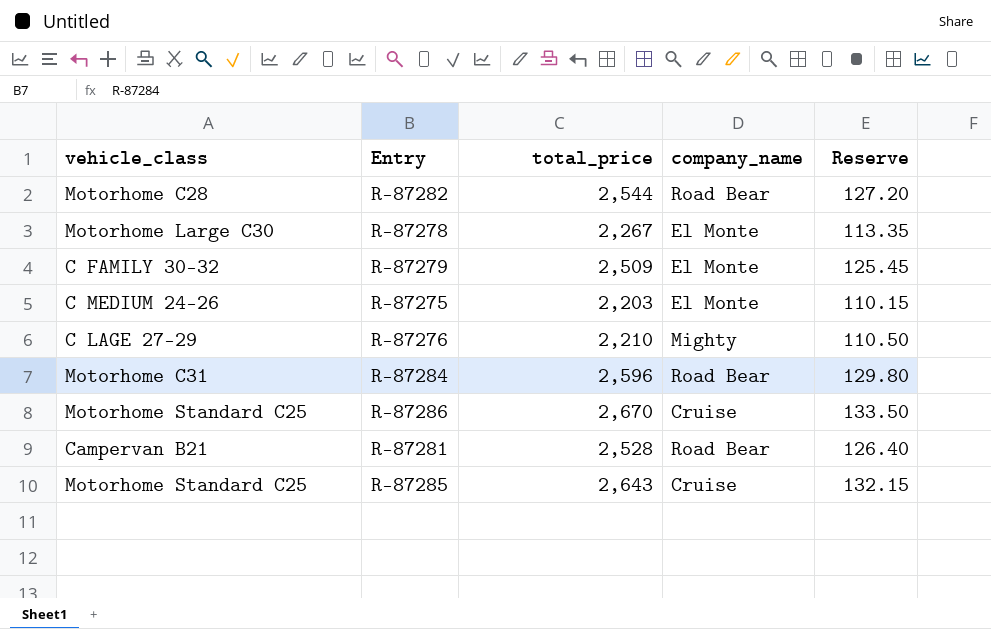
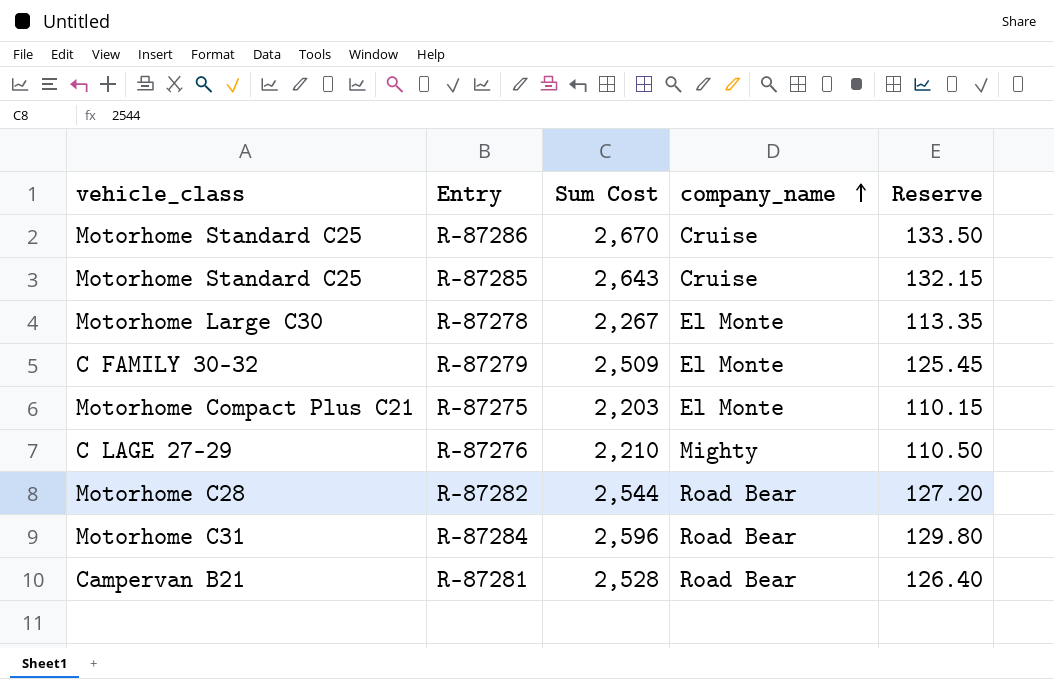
row order: none -> company_name ascending
column name: total_price -> Sum Cost
R-87275 | vehicle_class: C MEDIUM 24-26 -> Motorhome Compact Plus C21

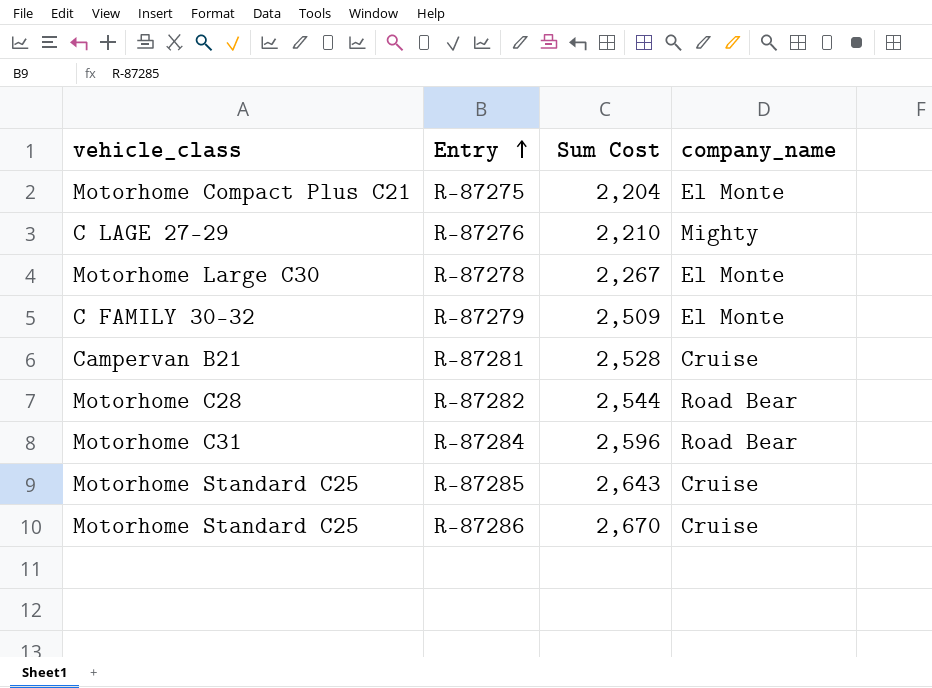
row order: company_name ascending -> Entry ascending
column Reserve | formula: [Sum Cost] * 0.05 -> none
R-87275 | Sum Cost: 2,203 -> 2,204
R-87281 | company_name: Road Bear -> Cruise

